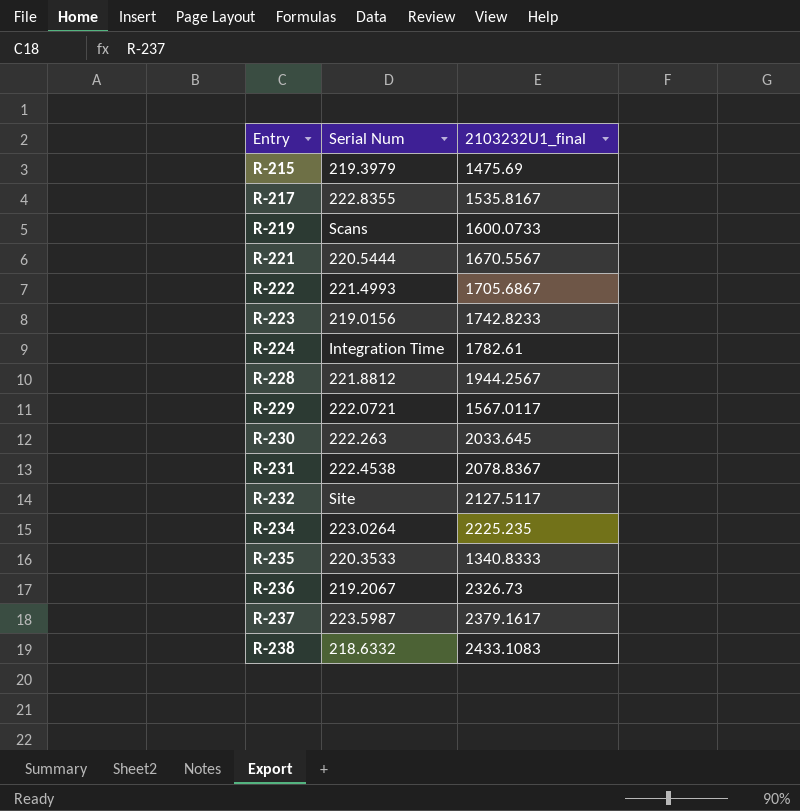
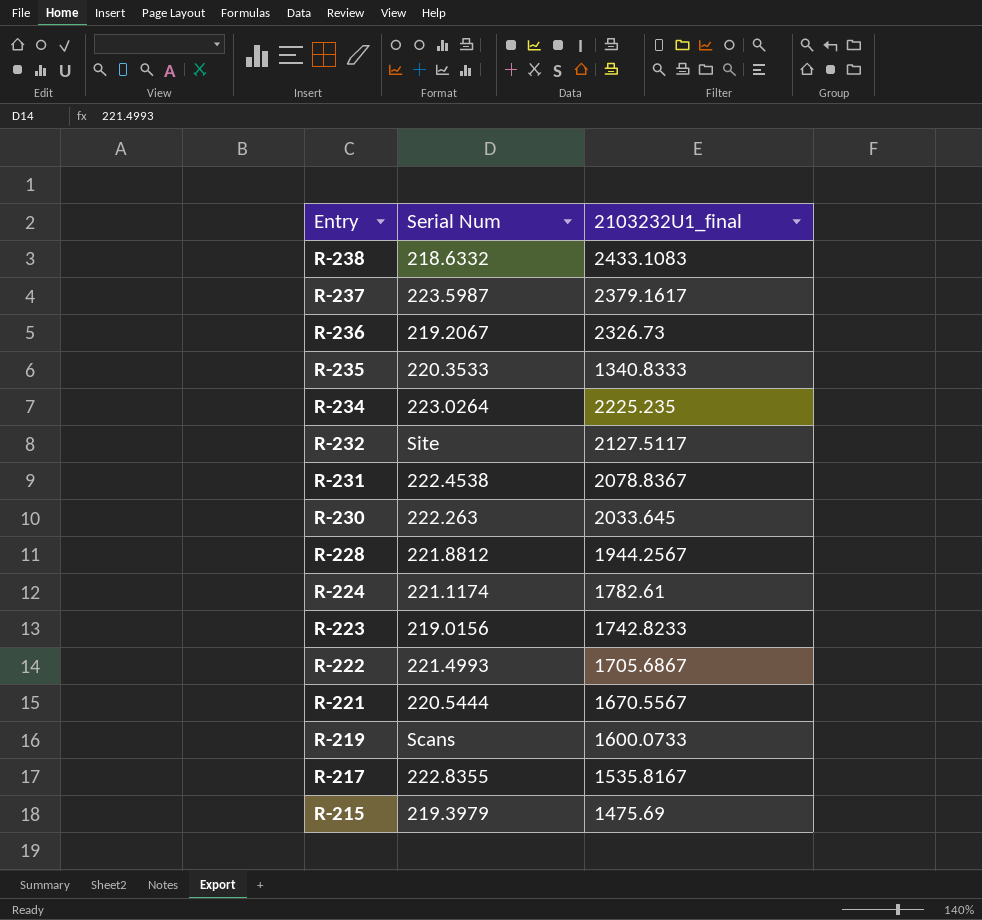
row order: Entry ascending -> Entry descending
row R-229: 222.0721 | 1567.0117 -> none
R-224 | Serial Num: Integration Time -> 221.1174

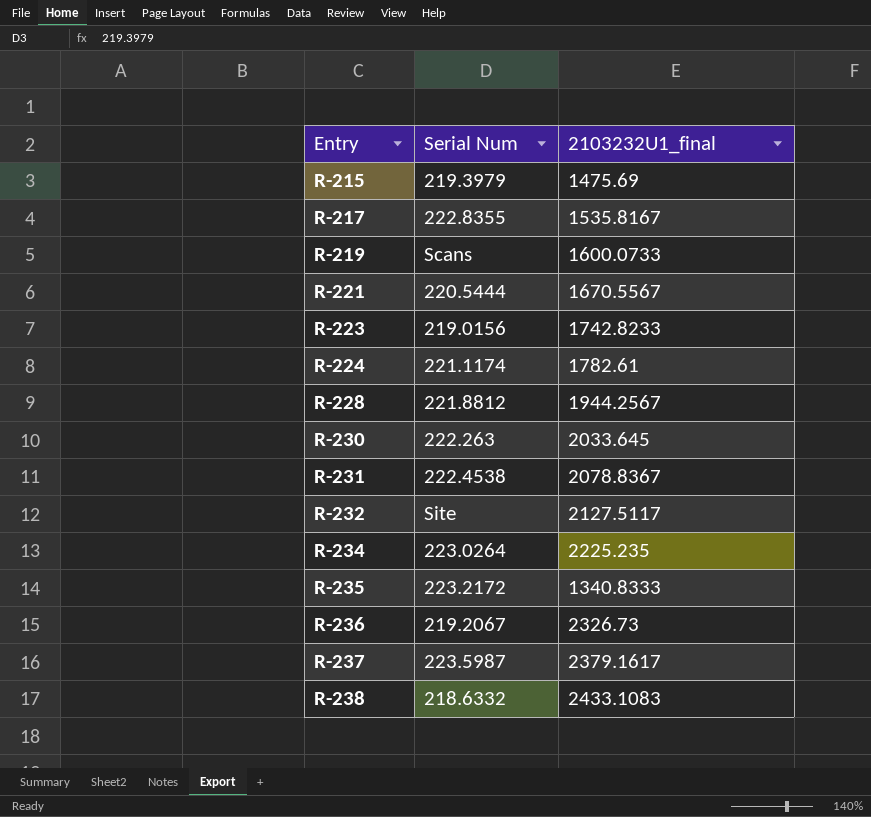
row order: Entry descending -> Entry ascending
row R-222: 221.4993 | 1705.6867 -> none
R-235 | Serial Num: 220.3533 -> 223.2172

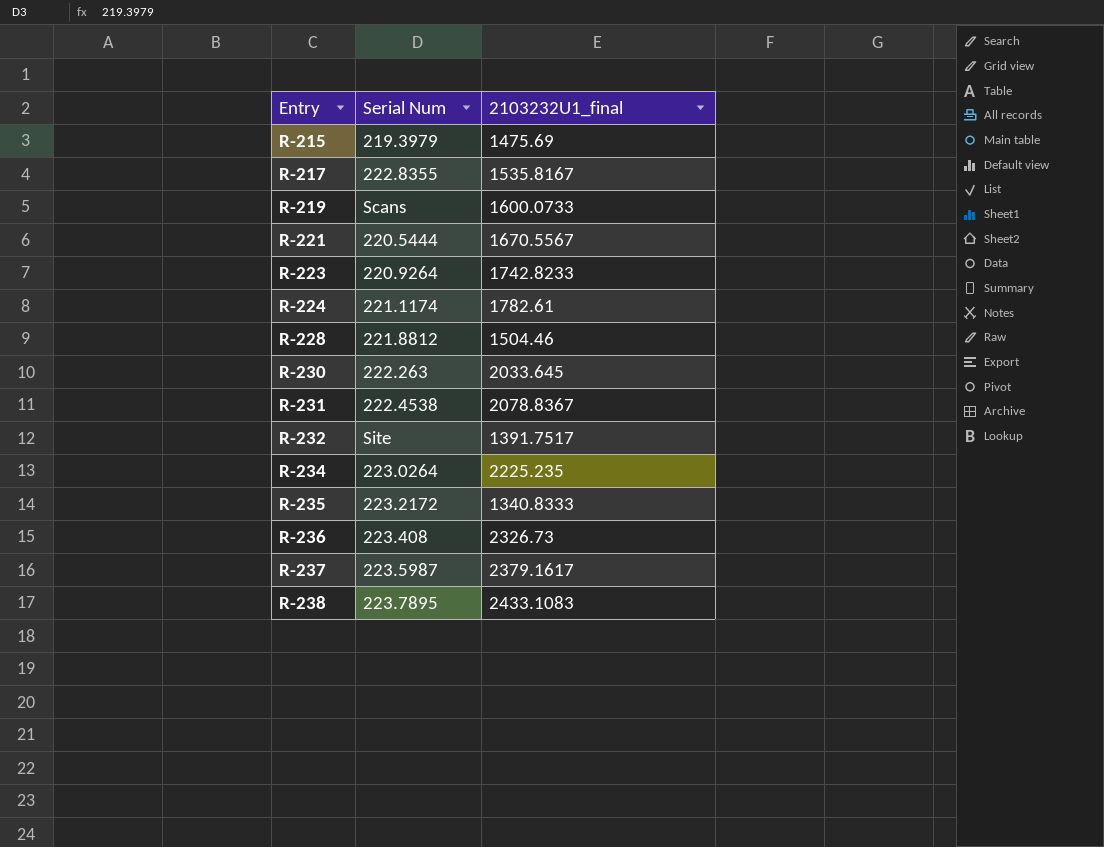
R-223 | Serial Num: 219.0156 -> 220.9264
R-228 | 2103232U1_final: 1944.2567 -> 1504.46
R-232 | 2103232U1_final: 2127.5117 -> 1391.7517
R-236 | Serial Num: 219.2067 -> 223.408
R-238 | Serial Num: 218.6332 -> 223.7895

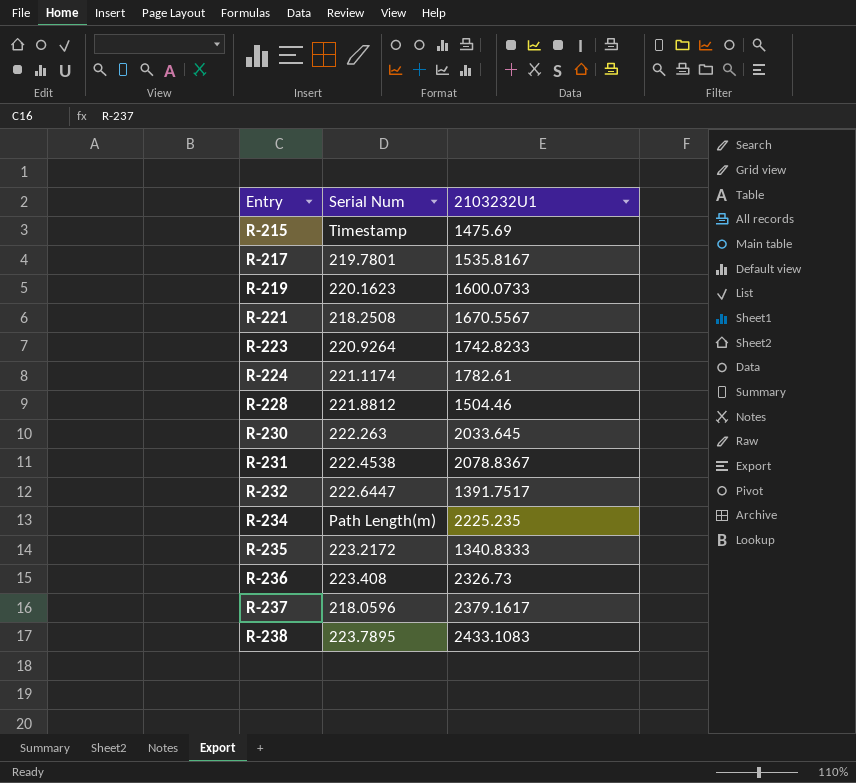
column name: 2103232U1_final -> 2103232U1
R-215 | Serial Num: 219.3979 -> Timestamp
R-217 | Serial Num: 222.8355 -> 219.7801
R-219 | Serial Num: Scans -> 220.1623
R-221 | Serial Num: 220.5444 -> 218.2508
R-232 | Serial Num: Site -> 222.6447
R-234 | Serial Num: 223.0264 -> Path Length(m)
R-237 | Serial Num: 223.5987 -> 218.0596

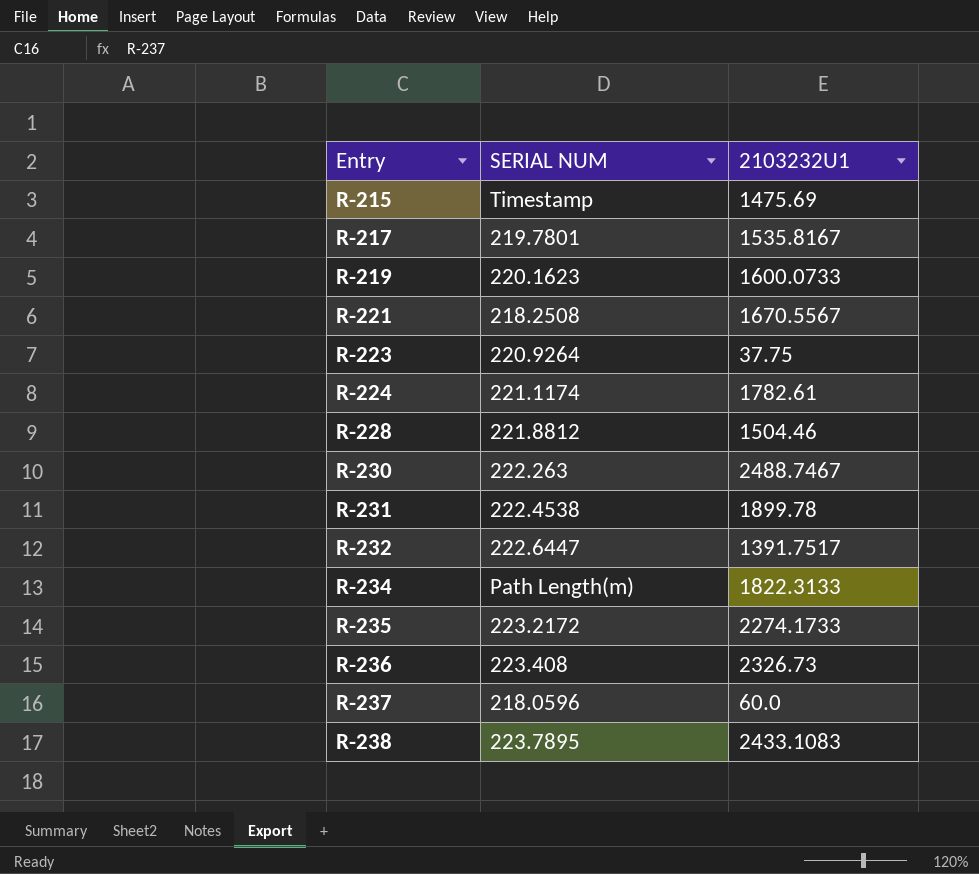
column name: Serial Num -> SERIAL NUM
R-223 | 2103232U1: 1742.8233 -> 37.75
R-230 | 2103232U1: 2033.645 -> 2488.7467
R-231 | 2103232U1: 2078.8367 -> 1899.78
R-234 | 2103232U1: 2225.235 -> 1822.3133
R-235 | 2103232U1: 1340.8333 -> 2274.1733
R-237 | 2103232U1: 2379.1617 -> 60.0

